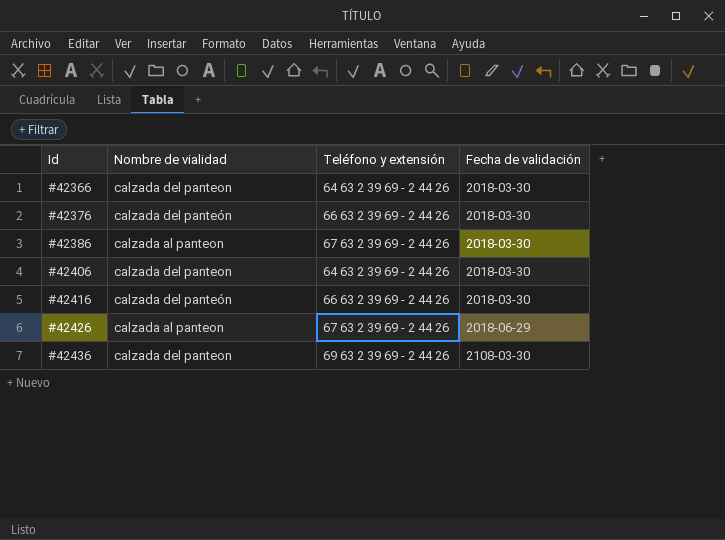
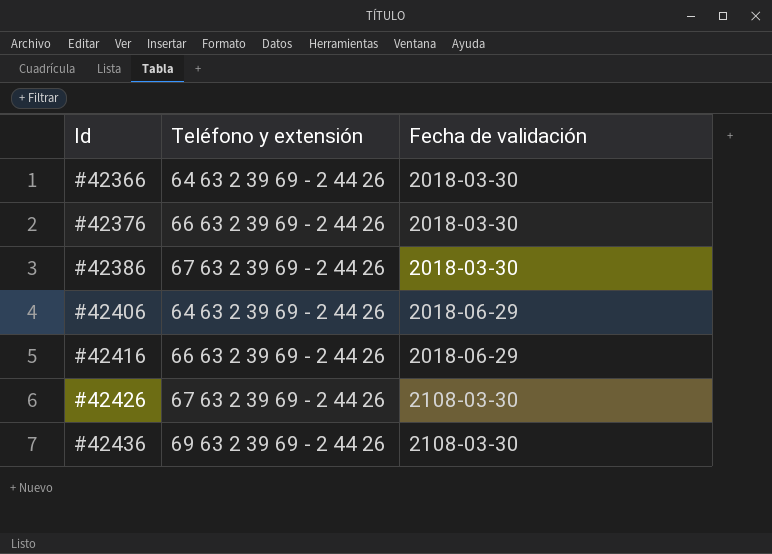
column Nombre de vialidad | position: 2 -> none
#42406 | Fecha de validación: 2018-03-30 -> 2018-06-29
#42416 | Fecha de validación: 2018-03-30 -> 2018-06-29
#42426 | Fecha de validación: 2018-06-29 -> 2108-03-30

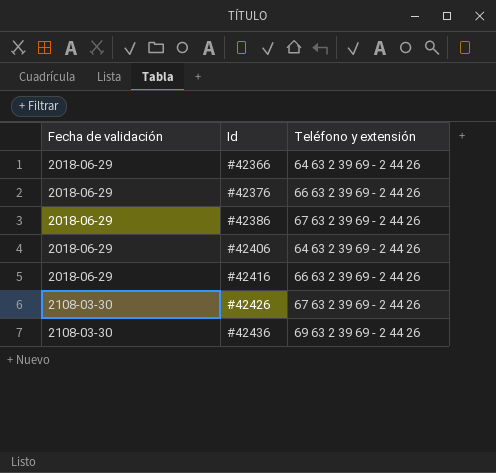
column Fecha de validación | position: 3 -> 1
#42366 | Fecha de validación: 2018-03-30 -> 2018-06-29
#42376 | Fecha de validación: 2018-03-30 -> 2018-06-29
#42386 | Fecha de validación: 2018-03-30 -> 2018-06-29

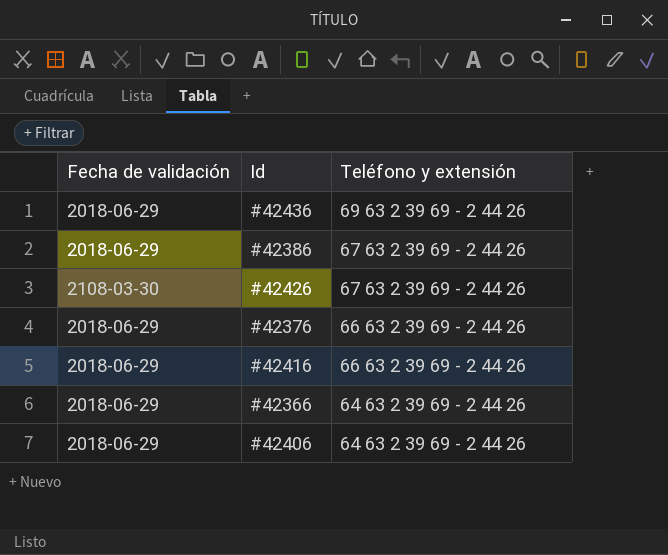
row order: Fecha de validación ascending -> Teléfono y extensión descending
#42436 | Fecha de validación: 2108-03-30 -> 2018-06-29

